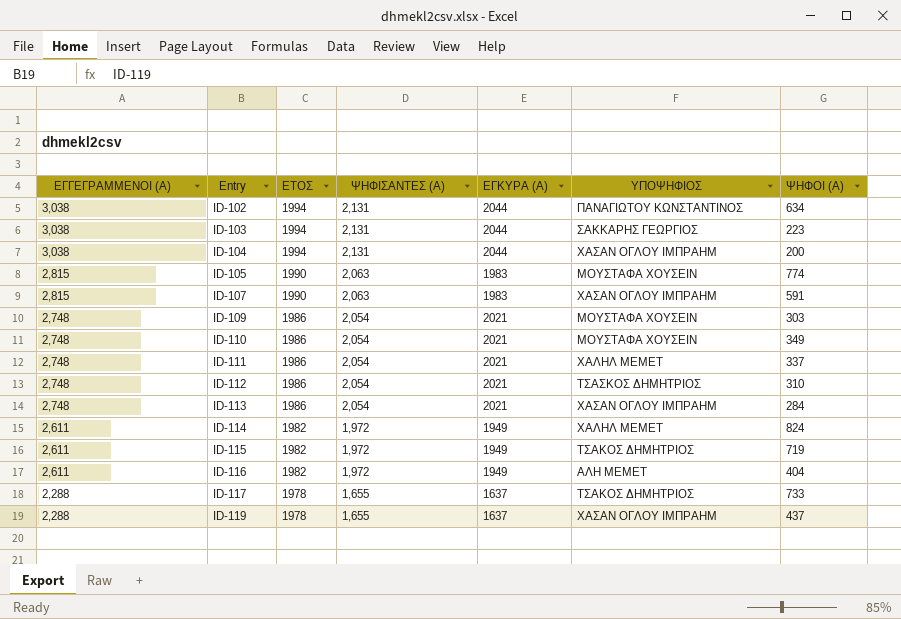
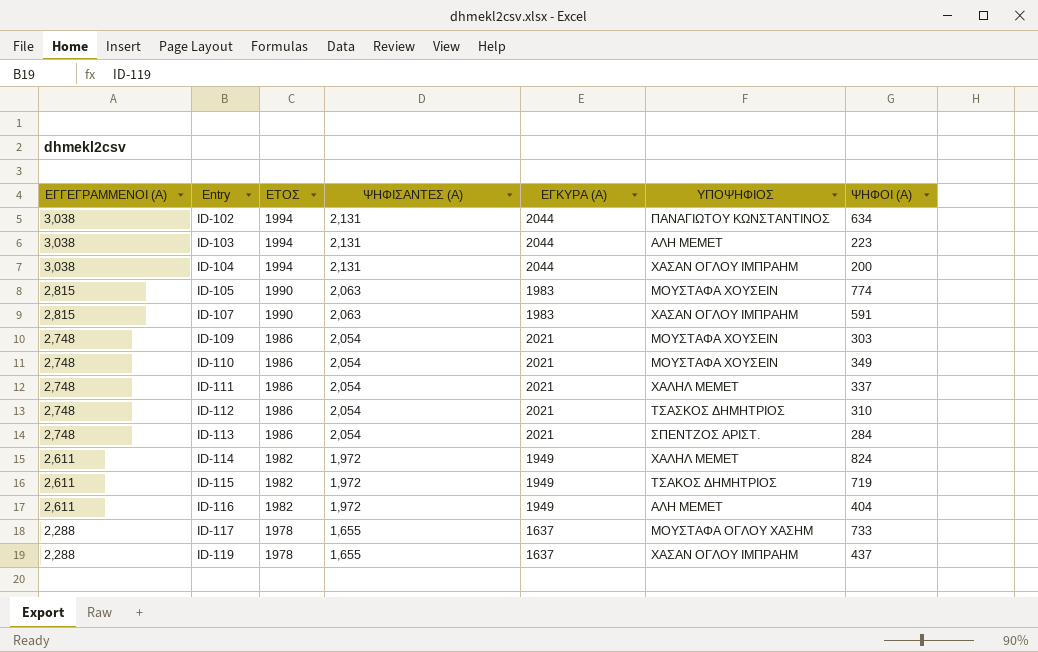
ID-103 | ΥΠΟΨΗΦΙΟΣ: ΣΑΚΚΑΡΗΣ ΓΕΩΡΓΙΟΣ -> ΑΛΗ ΜΕΜΕΤ
ID-113 | ΥΠΟΨΗΦΙΟΣ: ΧΑΣΑΝ ΟΓΛΟΥ ΙΜΠΡΑΗΜ -> ΣΠΕΝΤΖΟΣ ΑΡΙΣΤ.
ID-117 | ΥΠΟΨΗΦΙΟΣ: ΤΣΑΚΟΣ ΔΗΜΗΤΡΙΟΣ -> ΜΟΥΣΤΑΦΑ ΟΓΛΟΥ ΧΑΣΗΜ

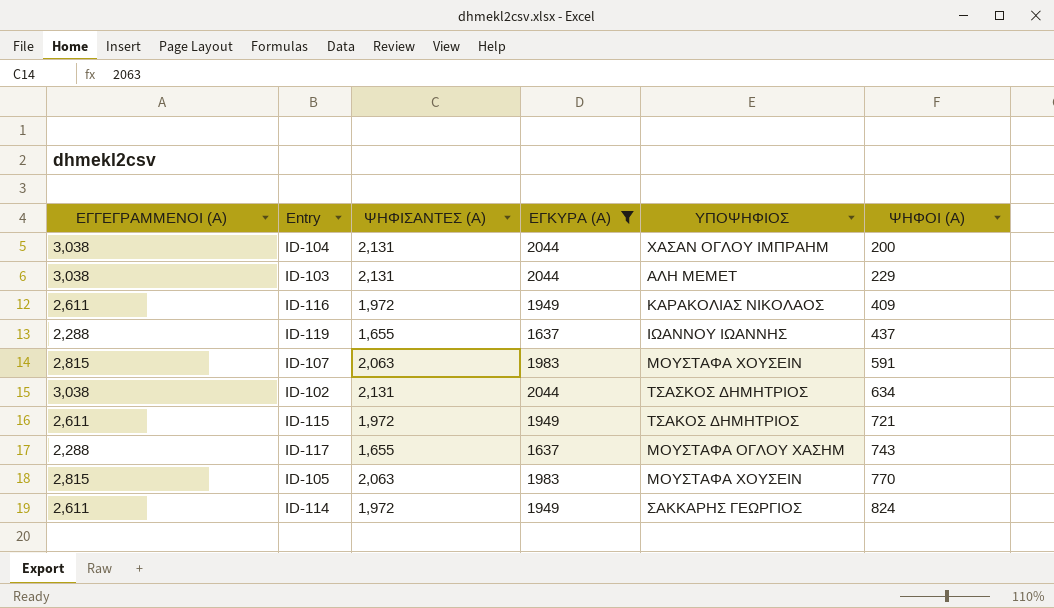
filter: none -> ΕΓΚΥΡΑ (Α) != 2021
row order: ΕΓΓΕΓΡΑΜΜΕΝΟΙ (Α) descending -> ΨΗΦΟΙ (Α) ascending
column ΕΤΟΣ | position: 3 -> none
ID-103 | ΨΗΦΟΙ (Α): 223 -> 229
ID-116 | ΥΠΟΨΗΦΙΟΣ: ΑΛΗ ΜΕΜΕΤ -> ΚΑΡΑΚΟΛΙΑΣ ΝΙΚΟΛΑΟΣ
ID-116 | ΨΗΦΟΙ (Α): 404 -> 409
ID-119 | ΥΠΟΨΗΦΙΟΣ: ΧΑΣΑΝ ΟΓΛΟΥ ΙΜΠΡΑΗΜ -> ΙΩΑΝΝΟΥ ΙΩΑΝΝΗΣ
ID-107 | ΥΠΟΨΗΦΙΟΣ: ΧΑΣΑΝ ΟΓΛΟΥ ΙΜΠΡΑΗΜ -> ΜΟΥΣΤΑΦΑ ΧΟΥΣΕΙΝ
ID-102 | ΥΠΟΨΗΦΙΟΣ: ΠΑΝΑΓΙΩΤΟΥ ΚΩΝΣΤΑΝΤΙΝΟΣ -> ΤΣΑΣΚΟΣ ΔΗΜΗΤΡΙΟΣ
ID-115 | ΨΗΦΟΙ (Α): 719 -> 721
ID-117 | ΨΗΦΟΙ (Α): 733 -> 743
ID-105 | ΨΗΦΟΙ (Α): 774 -> 770
ID-114 | ΥΠΟΨΗΦΙΟΣ: ΧΑΛΗΛ ΜΕΜΕΤ -> ΣΑΚΚΑΡΗΣ ΓΕΩΡΓΙΟΣ

